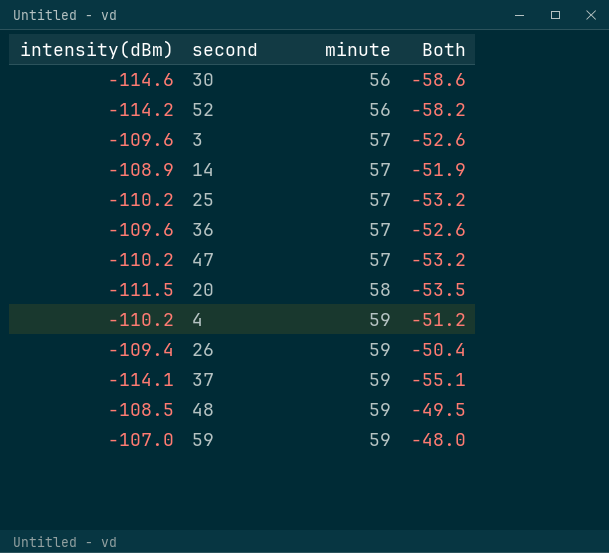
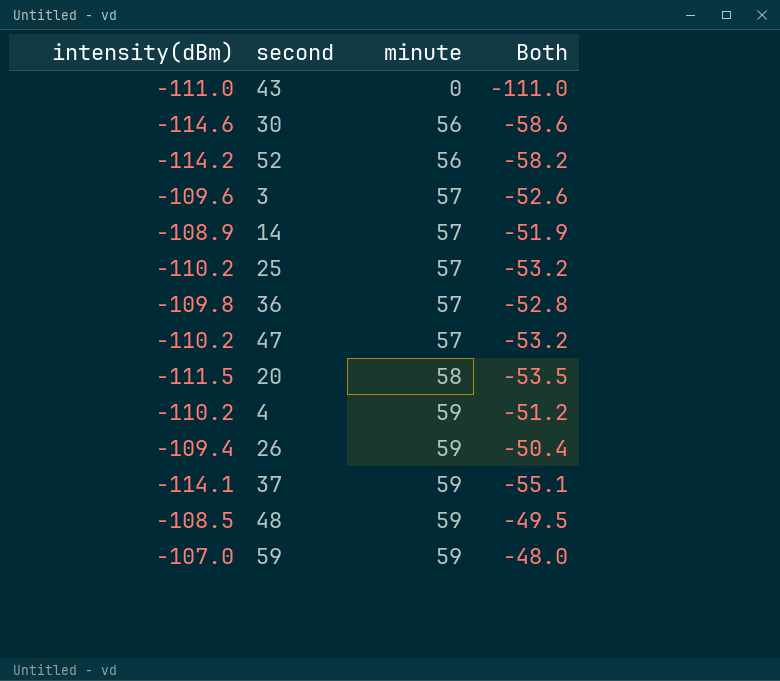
row 43: none -> -111.0 | 0 | -111.0
36 | intensity(dBm): -109.6 -> -109.8
36 | Both: -52.6 -> -52.8

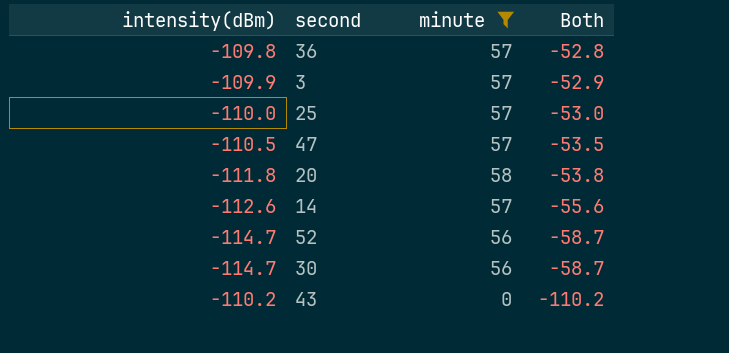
filter: none -> minute != 59
row order: minute ascending -> Both descending
3 | intensity(dBm): -109.6 -> -109.9
3 | Both: -52.6 -> -52.9
25 | intensity(dBm): -110.2 -> -110.0
25 | Both: -53.2 -> -53.0
47 | intensity(dBm): -110.2 -> -110.5
47 | Both: -53.2 -> -53.5
20 | intensity(dBm): -111.5 -> -111.8
20 | Both: -53.5 -> -53.8
14 | intensity(dBm): -108.9 -> -112.6
14 | Both: -51.9 -> -55.6
52 | intensity(dBm): -114.2 -> -114.7
52 | Both: -58.2 -> -58.7
30 | intensity(dBm): -114.6 -> -114.7
30 | Both: -58.6 -> -58.7
43 | intensity(dBm): -111.0 -> -110.2
43 | Both: -111.0 -> -110.2

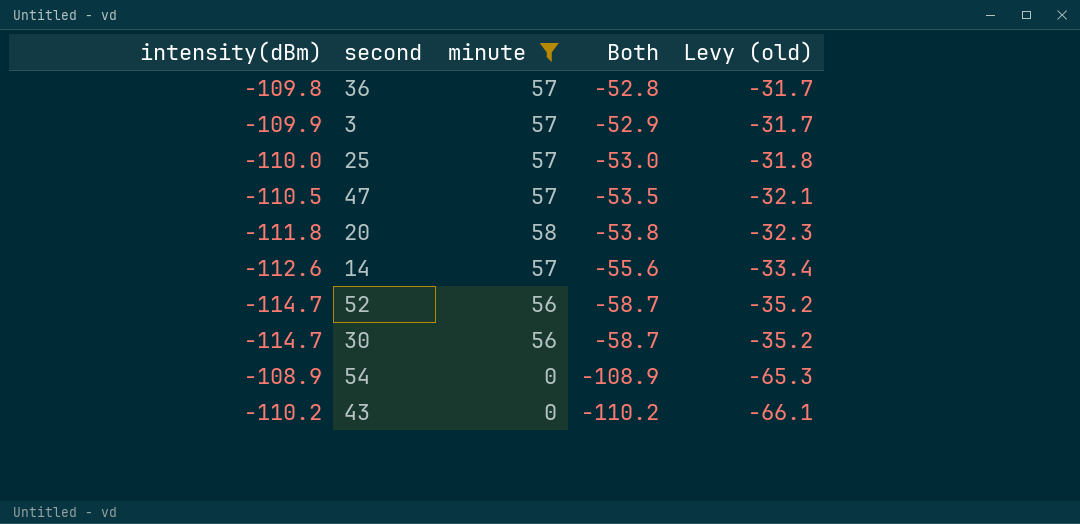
column Levy (old) | formula: none -> [Both] * 0.6
row 54: none -> -108.9 | 0 | -108.9 | -65.3

